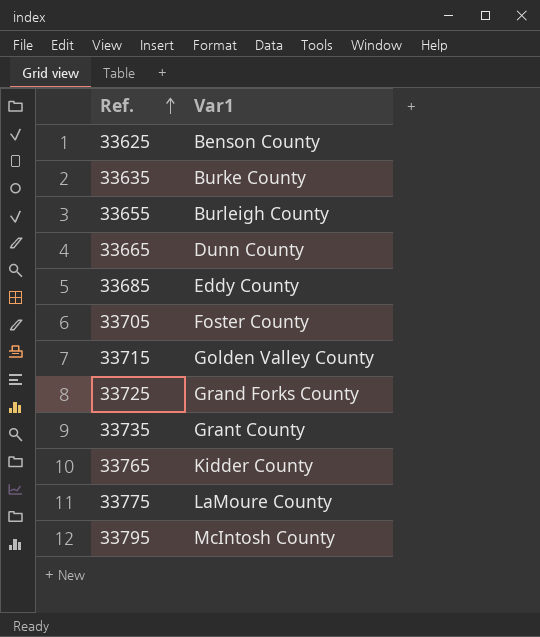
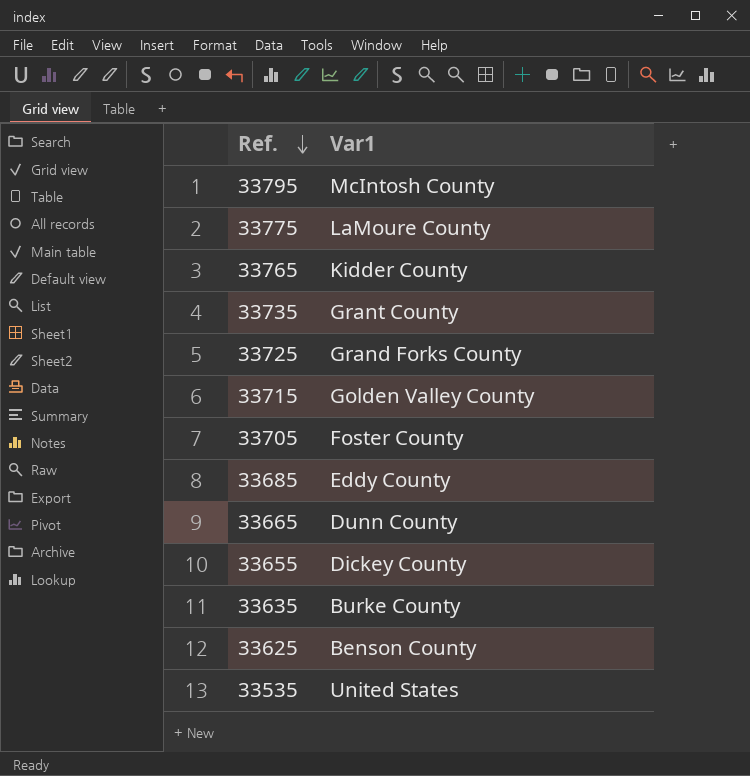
row order: Ref. ascending -> Ref. descending
33655 | Var1: Burleigh County -> Dickey County
row 33535: none -> United States

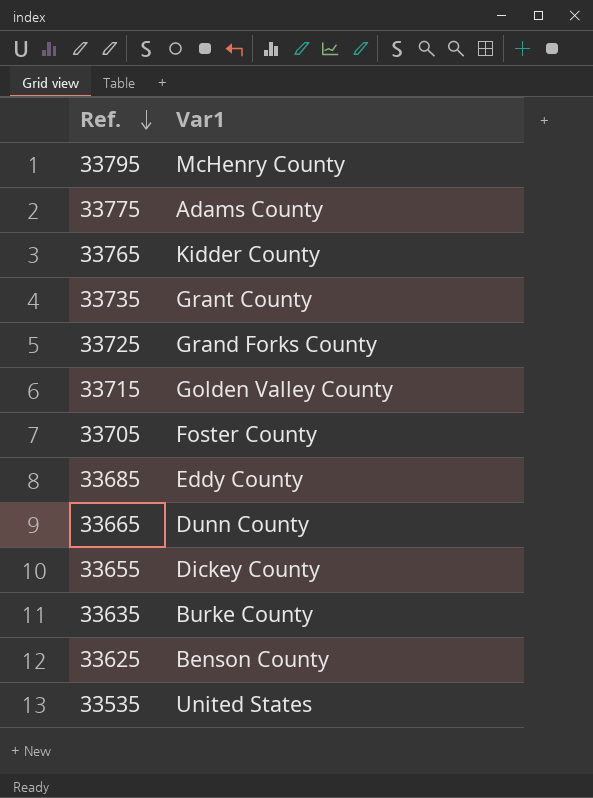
33795 | Var1: McIntosh County -> McHenry County
33775 | Var1: LaMoure County -> Adams County

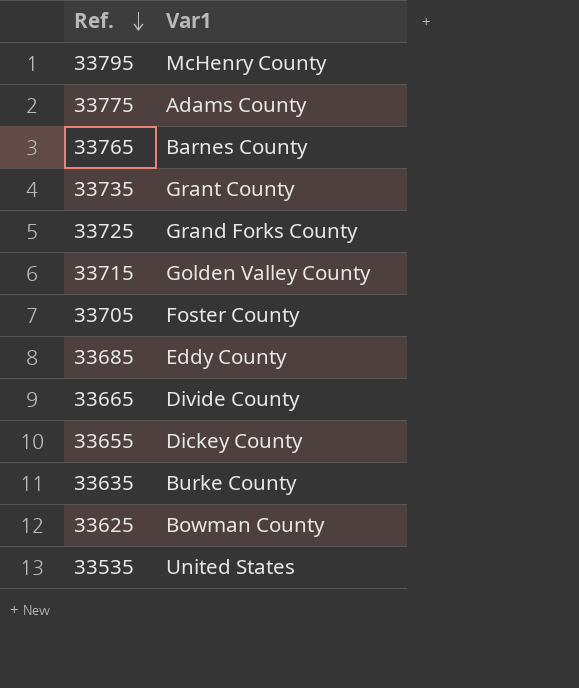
33765 | Var1: Kidder County -> Barnes County
33665 | Var1: Dunn County -> Divide County
33625 | Var1: Benson County -> Bowman County

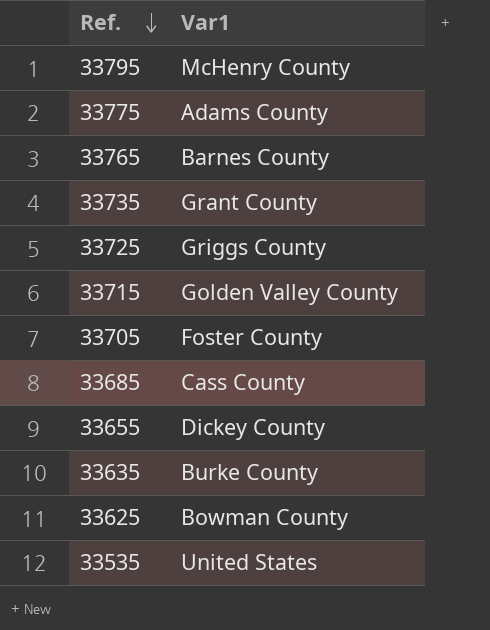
row 33665: Divide County -> none
33725 | Var1: Grand Forks County -> Griggs County
33685 | Var1: Eddy County -> Cass County

